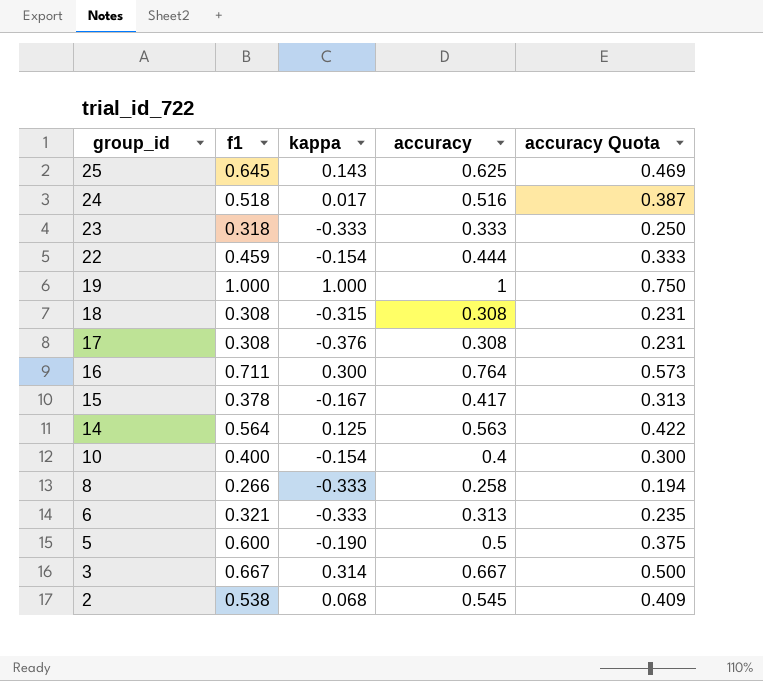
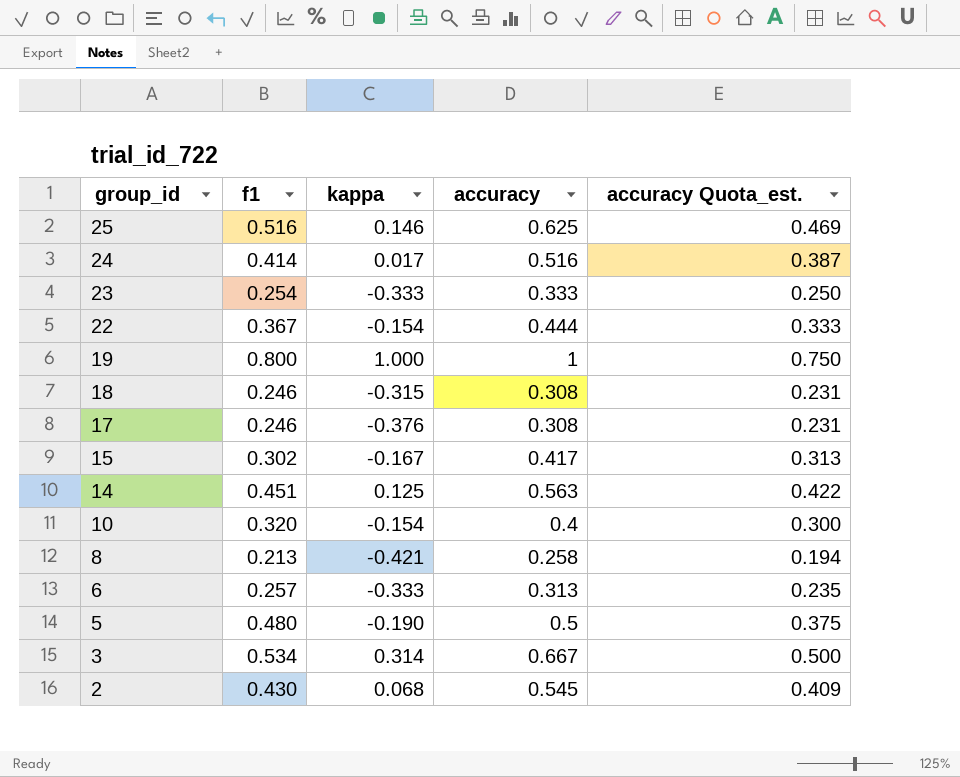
column name: accuracy Quota -> accuracy Quota_est.
row 16: 0.711 | 0.300 | 0.764 | 0.573 -> none
25 | f1: 0.645 -> 0.516
25 | kappa: 0.143 -> 0.146
24 | f1: 0.518 -> 0.414
23 | f1: 0.318 -> 0.254
22 | f1: 0.459 -> 0.367
19 | f1: 1.000 -> 0.800
18 | f1: 0.308 -> 0.246
17 | f1: 0.308 -> 0.246
15 | f1: 0.378 -> 0.302
14 | f1: 0.564 -> 0.451
10 | f1: 0.400 -> 0.320
8 | f1: 0.266 -> 0.213
8 | kappa: -0.333 -> -0.421
6 | f1: 0.321 -> 0.257
5 | f1: 0.600 -> 0.480
3 | f1: 0.667 -> 0.534
2 | f1: 0.538 -> 0.430

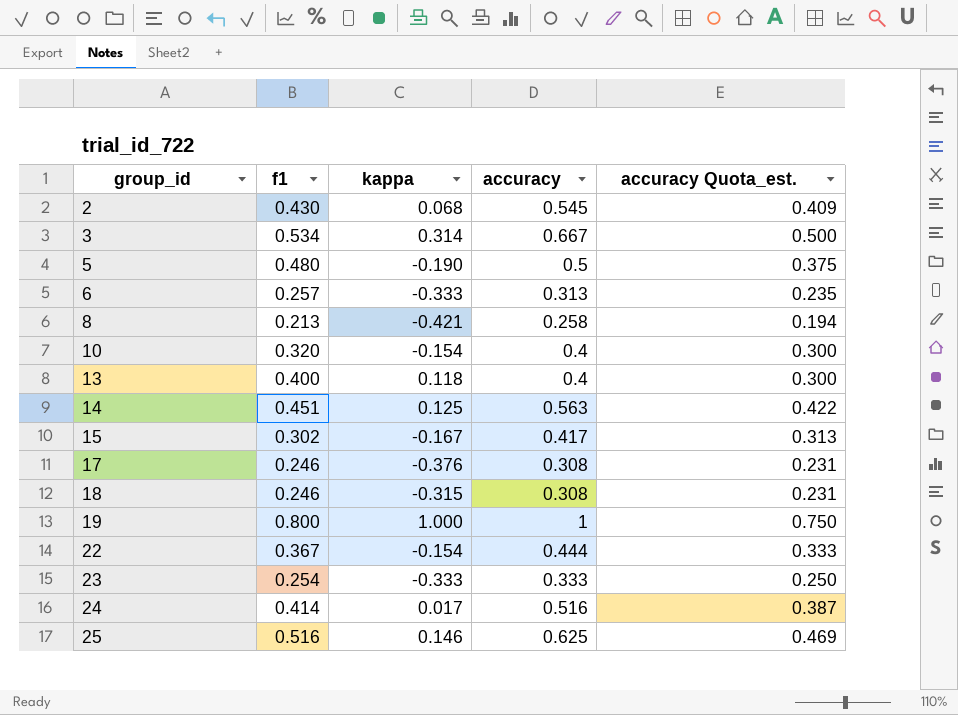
row order: group_id descending -> group_id ascending
row 13: none -> 0.400 | 0.118 | 0.4 | 0.300

